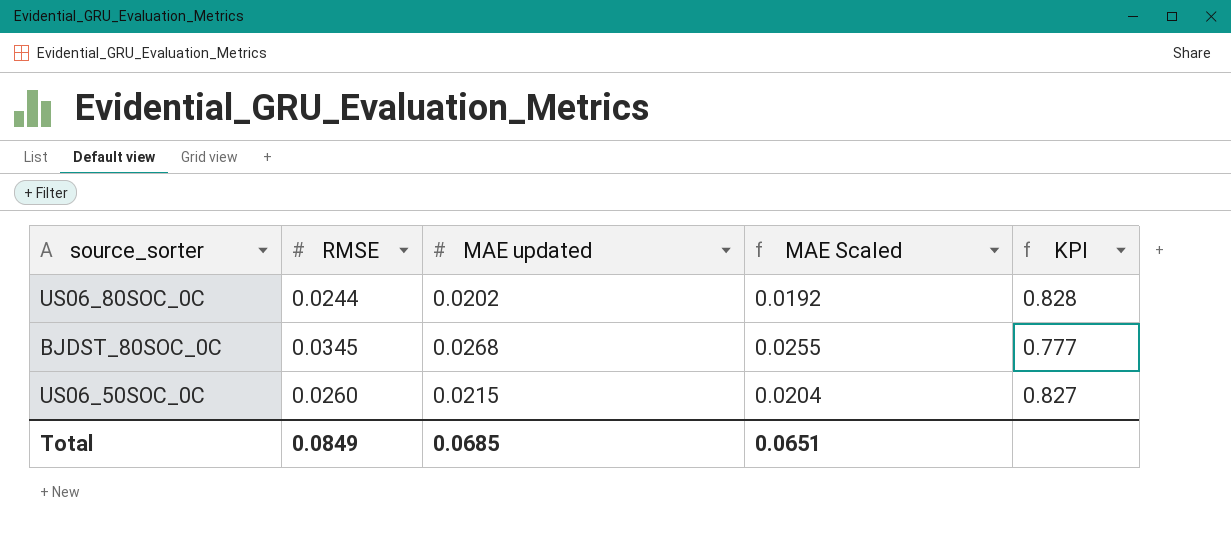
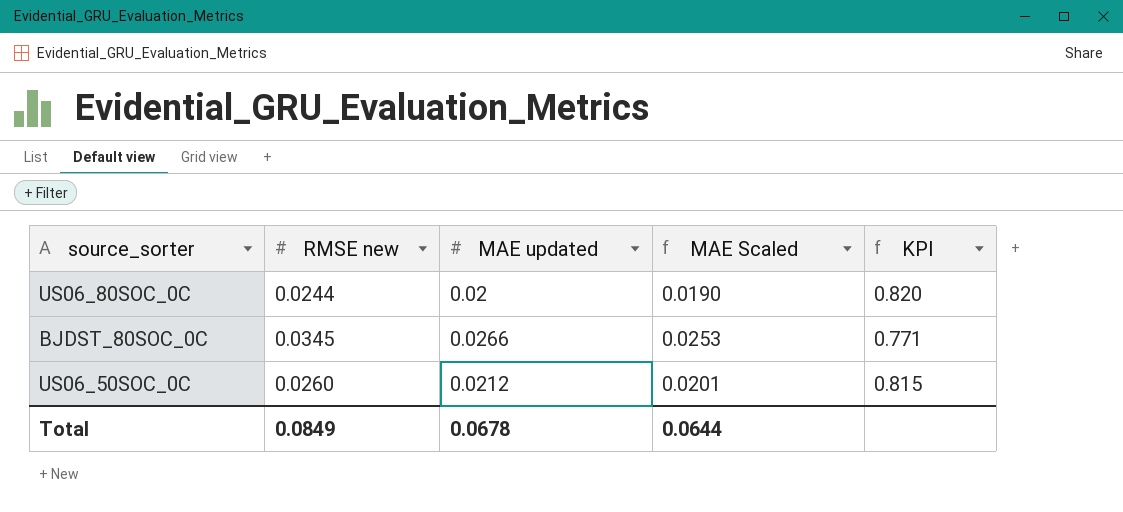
column name: RMSE -> RMSE new
US06_80SOC_0C | MAE updated: 0.0202 -> 0.02
US06_80SOC_0C | MAE Scaled: 0.0192 -> 0.0190
US06_80SOC_0C | KPI: 0.828 -> 0.820
BJDST_80SOC_0C | MAE updated: 0.0268 -> 0.0266
BJDST_80SOC_0C | MAE Scaled: 0.0255 -> 0.0253
BJDST_80SOC_0C | KPI: 0.777 -> 0.771
US06_50SOC_0C | MAE updated: 0.0215 -> 0.0212
US06_50SOC_0C | MAE Scaled: 0.0204 -> 0.0201
US06_50SOC_0C | KPI: 0.827 -> 0.815
Total | MAE updated: 0.0685 -> 0.0678
Total | MAE Scaled: 0.0651 -> 0.0644

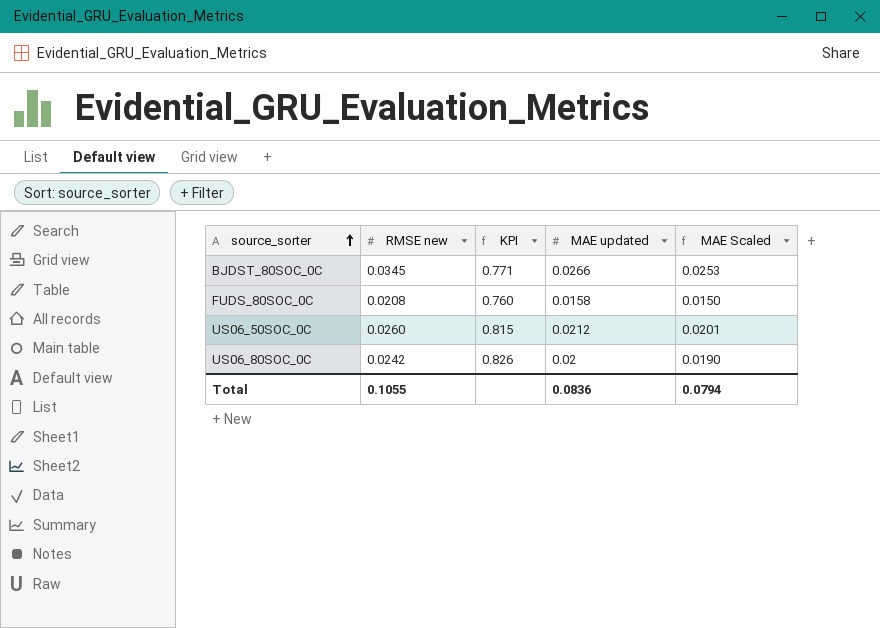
row order: none -> source_sorter ascending
column KPI | position: 5 -> 3
row FUDS_80SOC_0C: none -> 0.0208 | 0.760 | 0.0158 | 0.0150
US06_80SOC_0C | RMSE new: 0.0244 -> 0.0242
US06_80SOC_0C | KPI: 0.820 -> 0.826
Total | RMSE new: 0.0849 -> 0.1055
Total | MAE updated: 0.0678 -> 0.0836
Total | MAE Scaled: 0.0644 -> 0.0794

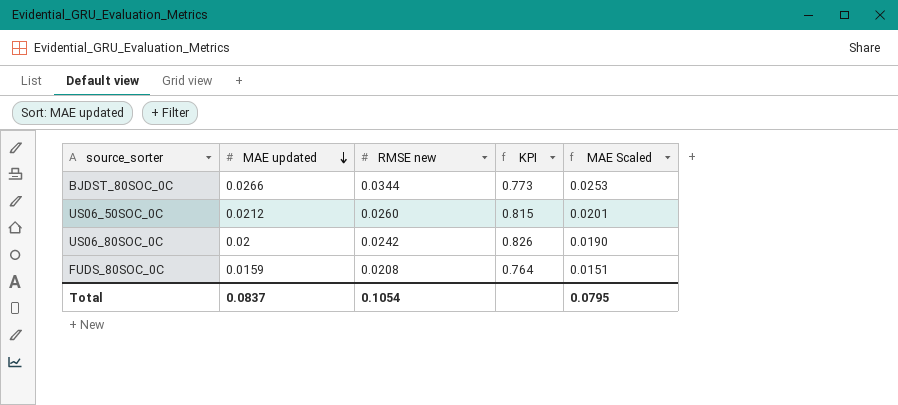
row order: source_sorter ascending -> MAE updated descending
column MAE updated | position: 4 -> 2
BJDST_80SOC_0C | RMSE new: 0.0345 -> 0.0344
BJDST_80SOC_0C | KPI: 0.771 -> 0.773
FUDS_80SOC_0C | MAE updated: 0.0158 -> 0.0159
FUDS_80SOC_0C | KPI: 0.760 -> 0.764
FUDS_80SOC_0C | MAE Scaled: 0.0150 -> 0.0151
Total | MAE updated: 0.0836 -> 0.0837
Total | RMSE new: 0.1055 -> 0.1054
Total | MAE Scaled: 0.0794 -> 0.0795

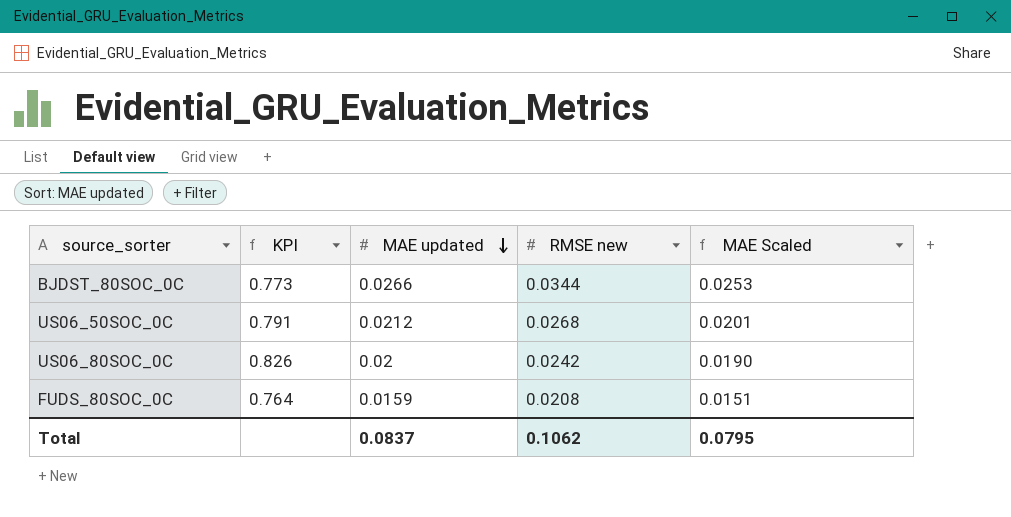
column KPI | position: 4 -> 2
US06_50SOC_0C | KPI: 0.815 -> 0.791
US06_50SOC_0C | RMSE new: 0.0260 -> 0.0268
Total | RMSE new: 0.1054 -> 0.1062

